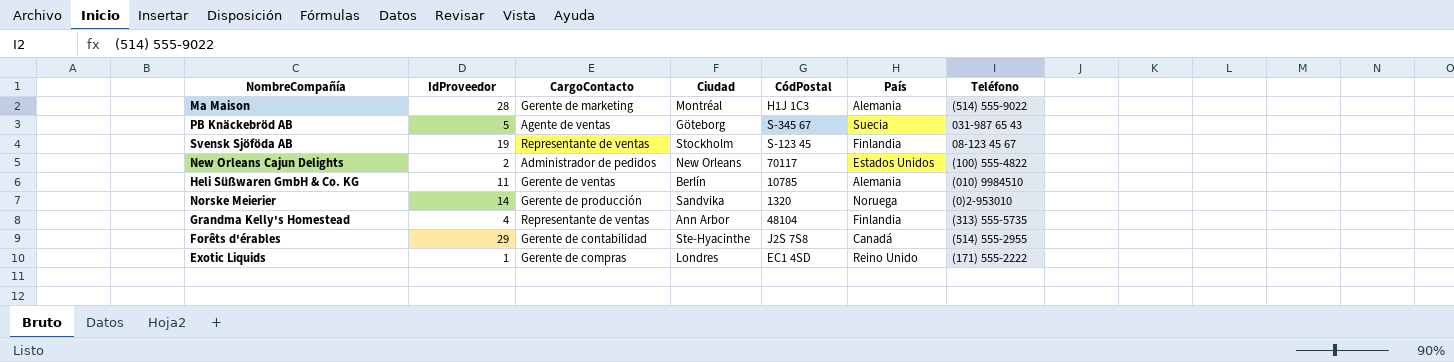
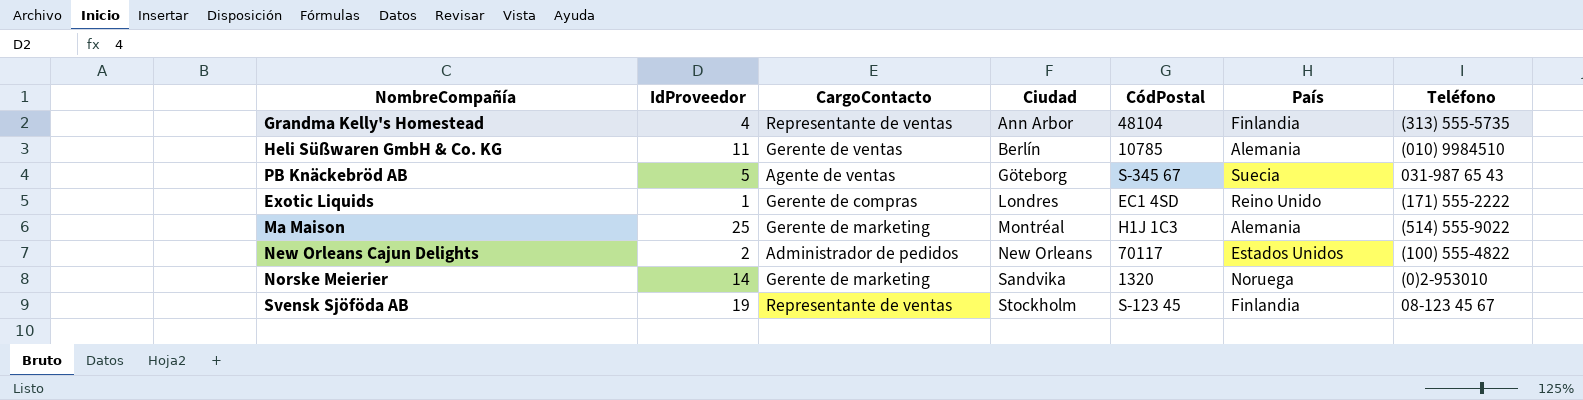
row order: none -> Ciudad ascending
row Forêts d'érables: 29 | Gerente de contabilidad | Ste-Hyacinthe | J2S 7S8 | Canadá | (514) 555-2955 -> none
Ma Maison | IdProveedor: 28 -> 25
Norske Meierier | CargoContacto: Gerente de producción -> Gerente de marketing

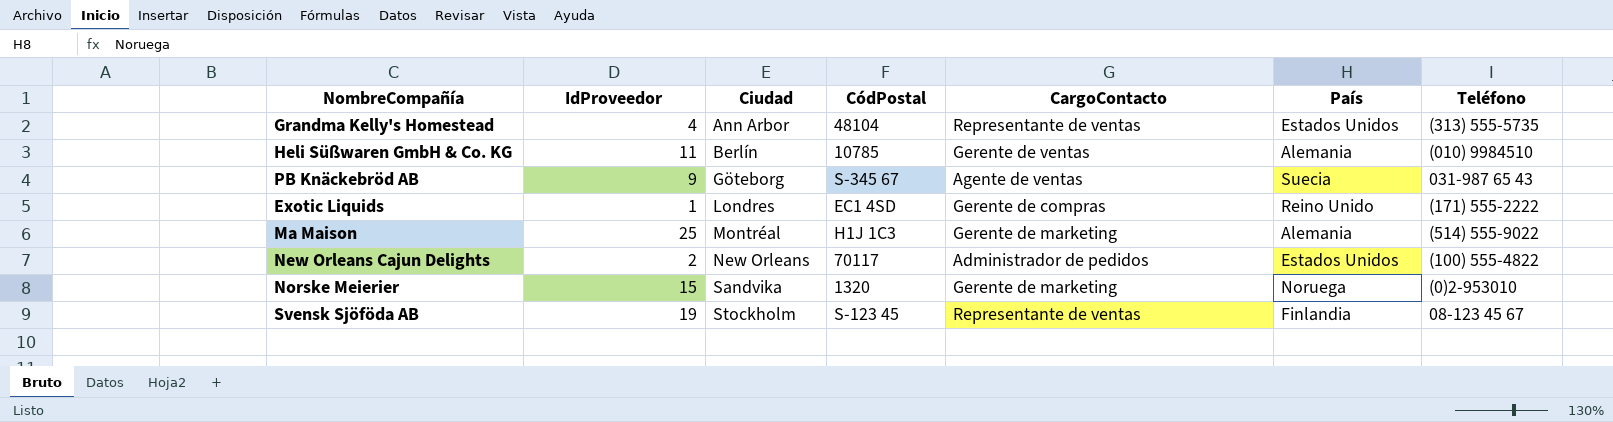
column CargoContacto | position: 3 -> 5
Grandma Kelly's Homestead | País: Finlandia -> Estados Unidos
PB Knäckebröd AB | IdProveedor: 5 -> 9
Norske Meierier | IdProveedor: 14 -> 15

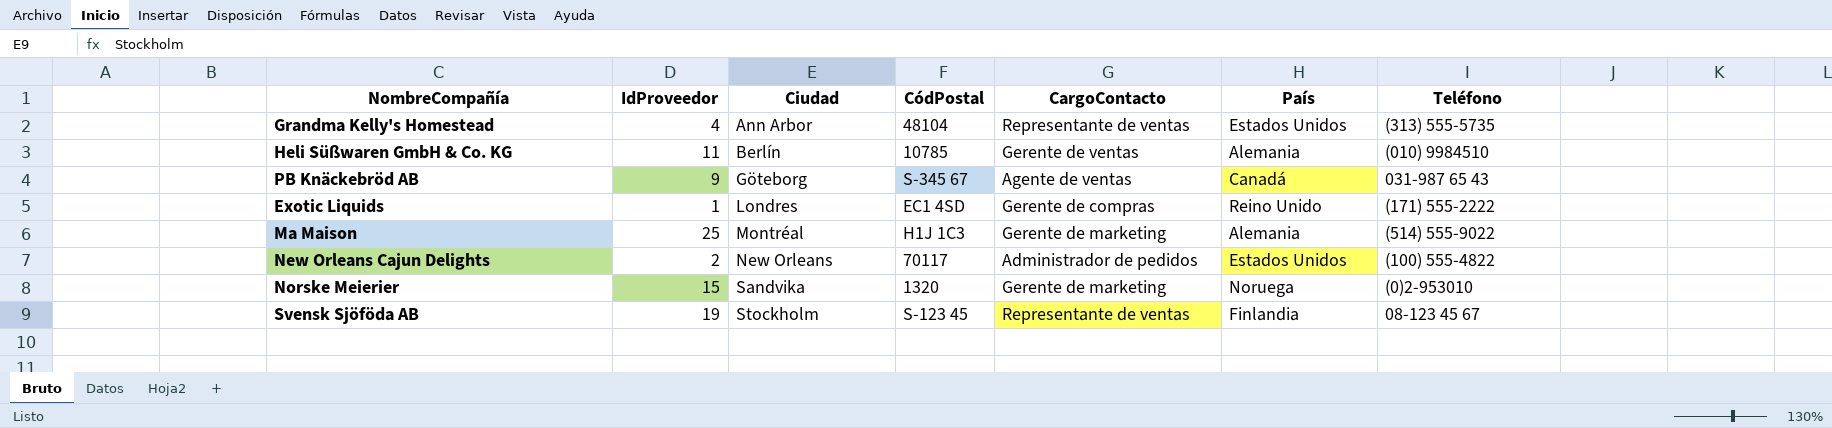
PB Knäckebröd AB | País: Suecia -> Canadá

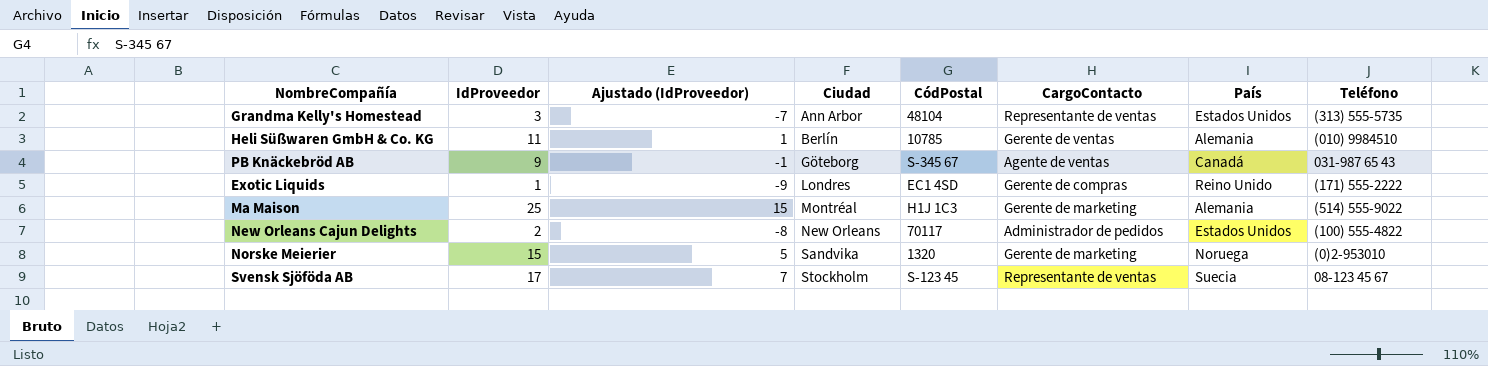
column Ajustado (IdProveedor) | formula: none -> [IdProveedor] - 10
Grandma Kelly's Homestead | IdProveedor: 4 -> 3
Svensk Sjöföda AB | IdProveedor: 19 -> 17
Svensk Sjöföda AB | País: Finlandia -> Suecia

